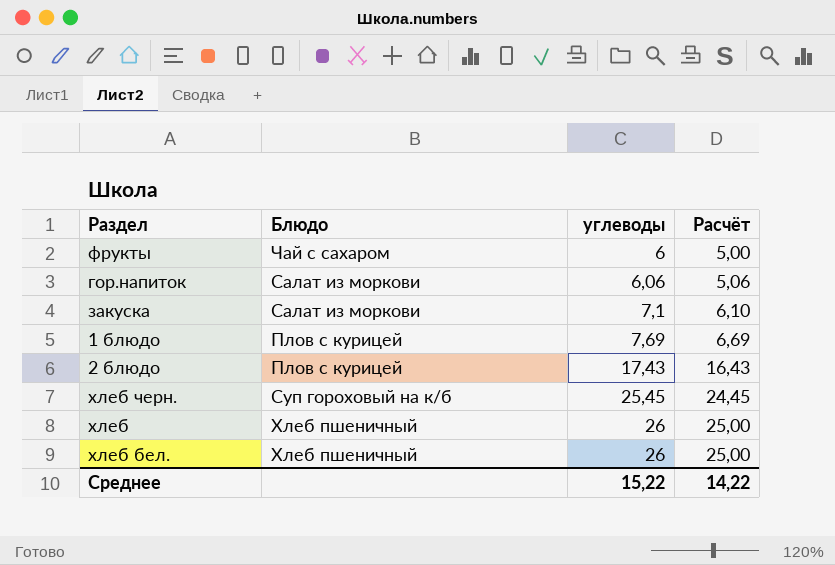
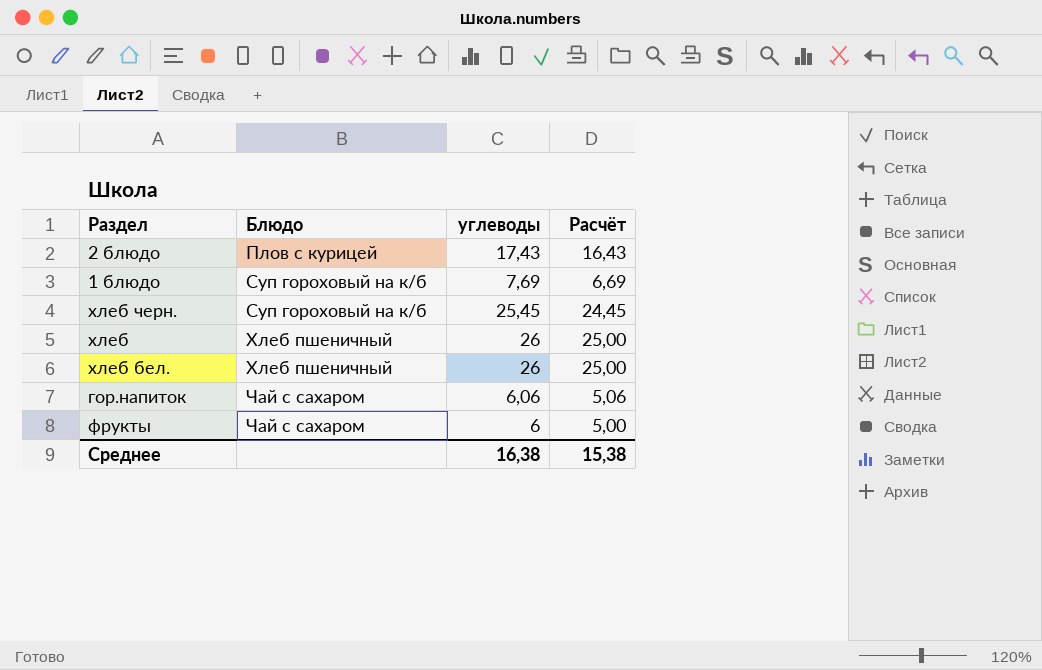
row order: углеводы ascending -> Блюдо ascending
row закуска: Салат из моркови | 7,1 | 6,10 -> none
1 блюдо | Блюдо: Плов с курицей -> Суп гороховый на к/б
гор.напиток | Блюдо: Салат из моркови -> Чай с сахаром
Среднее | углеводы: 15,22 -> 16,38
Среднее | Расчёт: 14,22 -> 15,38

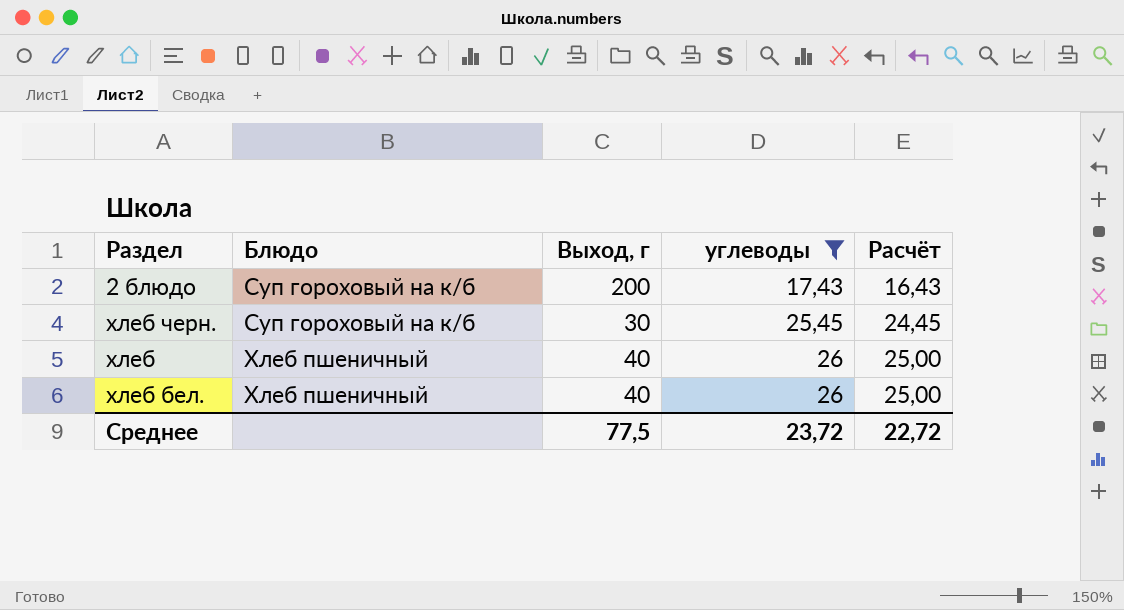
filter: none -> углеводы >= 17,43
column Выход, г | position: none -> 3
2 блюдо | Блюдо: Плов с курицей -> Суп гороховый на к/б
Среднее | углеводы: 16,38 -> 23,72
Среднее | Расчёт: 15,38 -> 22,72

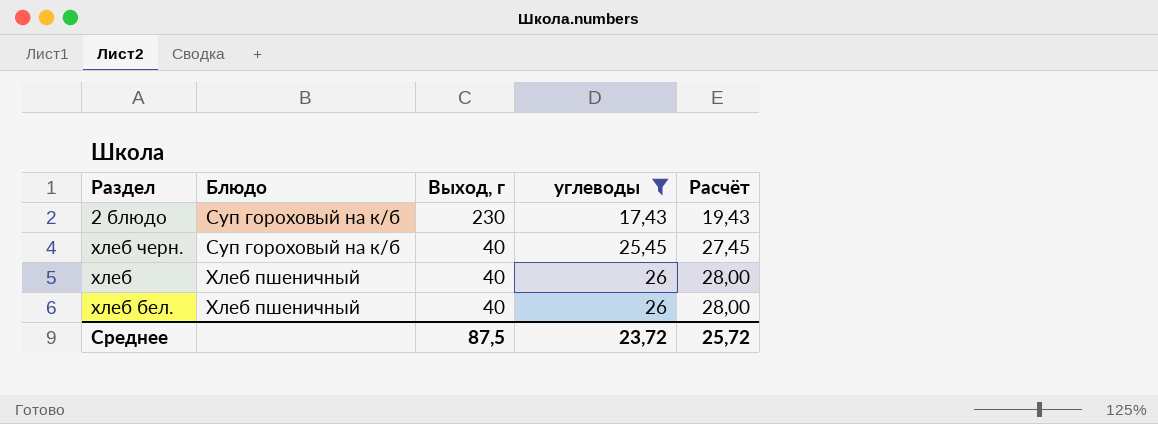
column Расчёт | formula: [углеводы] - 1 -> [углеводы] + 2
2 блюдо | Выход, г: 200 -> 230
хлеб черн. | Выход, г: 30 -> 40
Среднее | Выход, г: 77,5 -> 87,5
Среднее | Расчёт: 22,72 -> 25,72

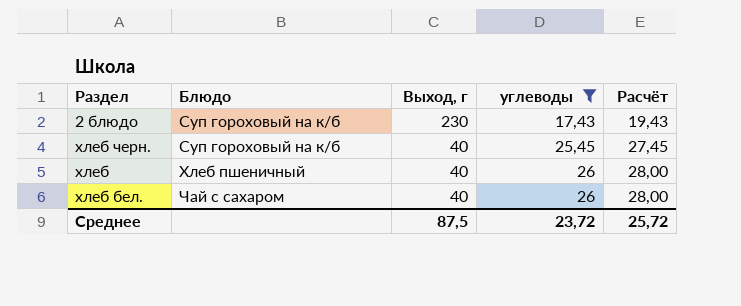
хлеб бел. | Блюдо: Хлеб пшеничный -> Чай с сахаром

